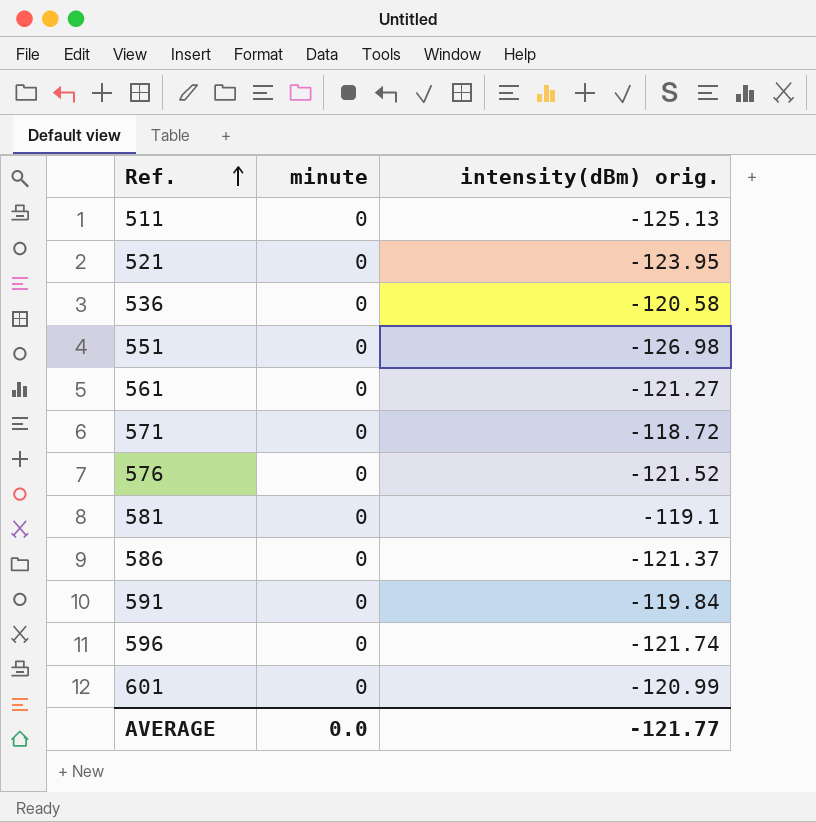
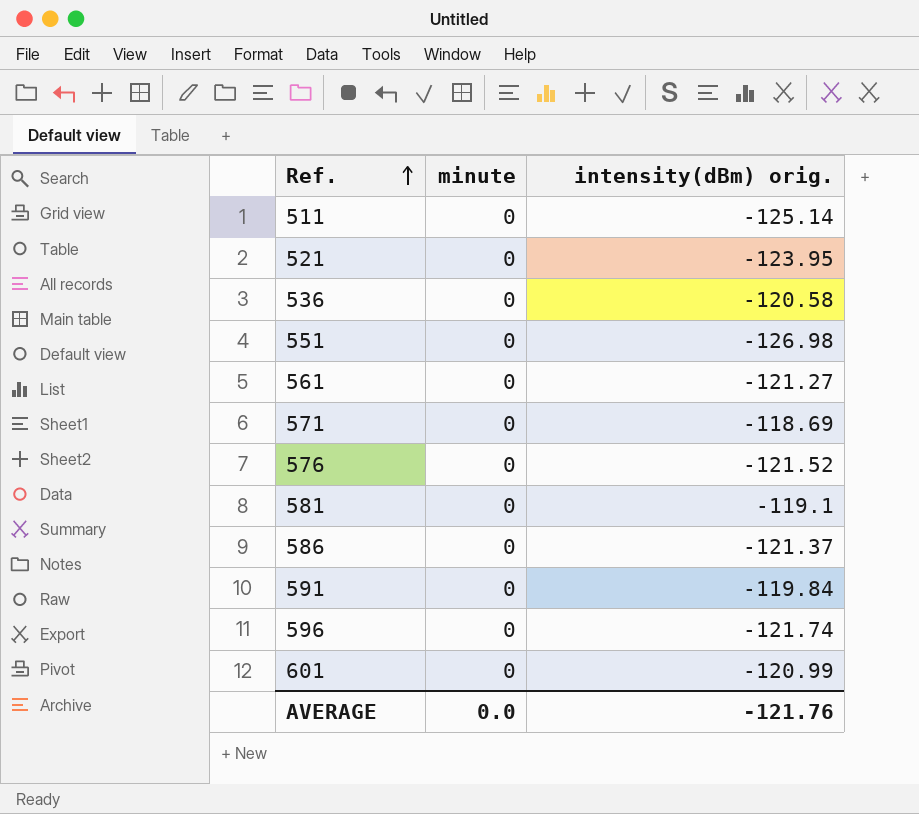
511 | intensity(dBm) orig.: -125.13 -> -125.14
571 | intensity(dBm) orig.: -118.72 -> -118.69
AVERAGE | intensity(dBm) orig.: -121.77 -> -121.76

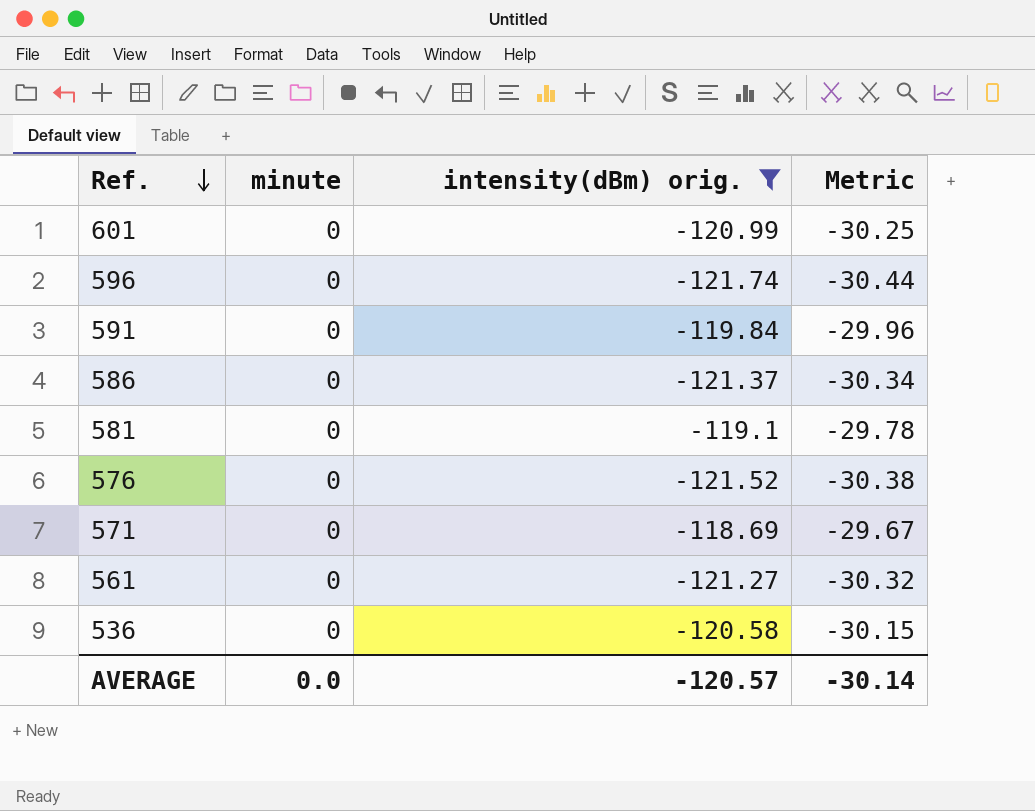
filter: none -> intensity(dBm) orig. >= -121.74
row order: Ref. ascending -> Ref. descending
column Metric | formula: none -> [intensity(dBm) orig.] * 0.25
AVERAGE | intensity(dBm) orig.: -121.76 -> -120.57

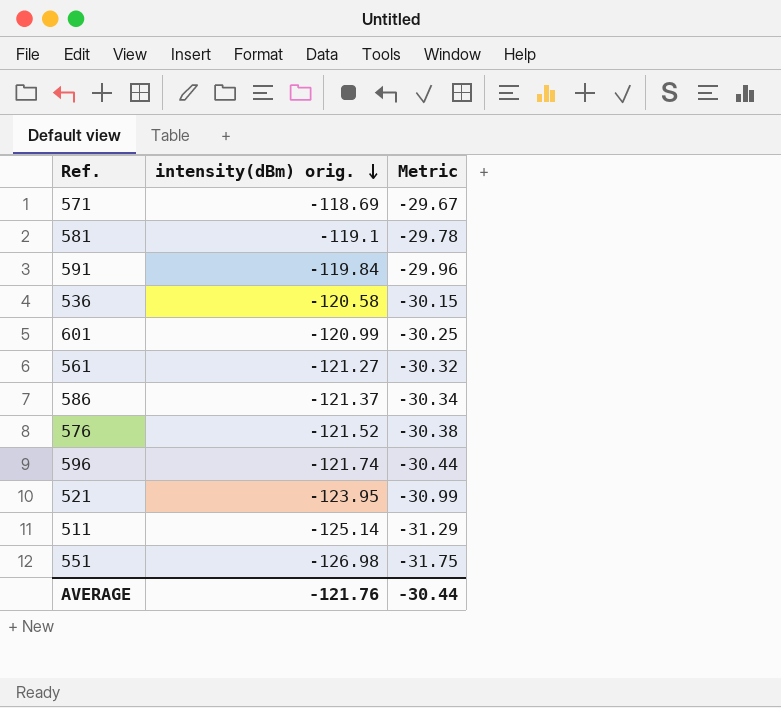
filter: intensity(dBm) orig. >= -121.74 -> none
row order: Ref. descending -> intensity(dBm) orig. descending
column minute | position: 2 -> none
AVERAGE | intensity(dBm) orig.: -120.57 -> -121.76
AVERAGE | Metric: -30.14 -> -30.44

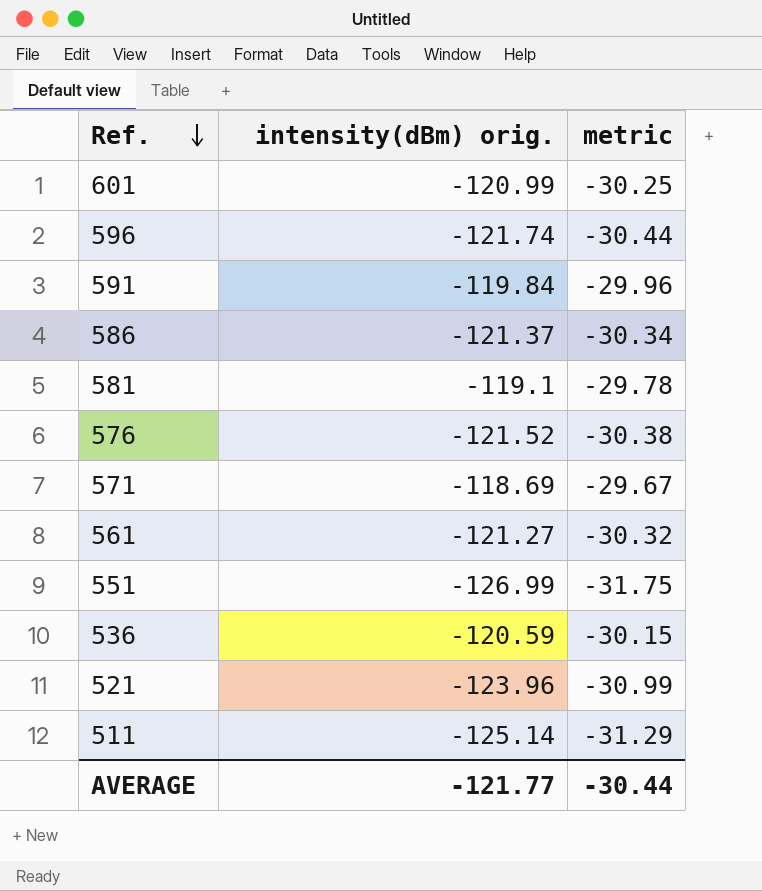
row order: intensity(dBm) orig. descending -> Ref. descending
column name: Metric -> metric
551 | intensity(dBm) orig.: -126.98 -> -126.99
536 | intensity(dBm) orig.: -120.58 -> -120.59
521 | intensity(dBm) orig.: -123.95 -> -123.96
AVERAGE | intensity(dBm) orig.: -121.76 -> -121.77

